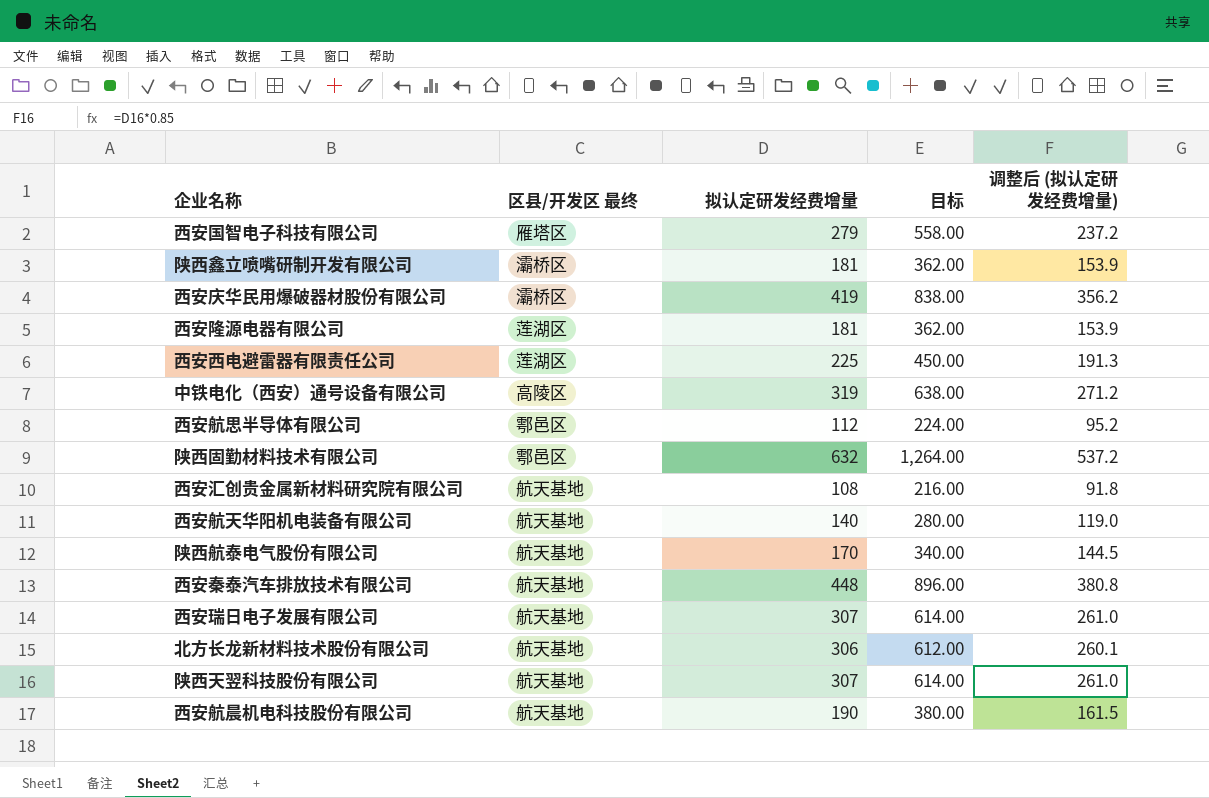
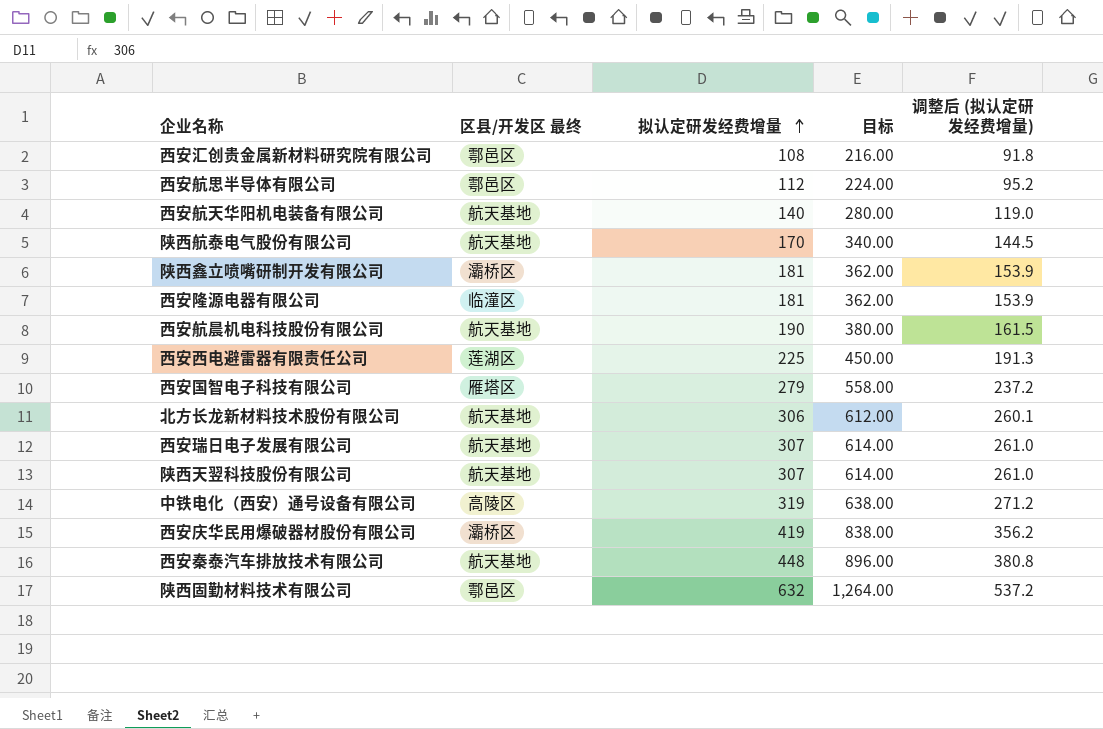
row order: none -> 拟认定研发经费增量 ascending
西安汇创贵金属新材料研究院有限公司 | 区县/开发区 最终: 航天基地 -> 鄠邑区
西安隆源电器有限公司 | 区县/开发区 最终: 莲湖区 -> 临潼区

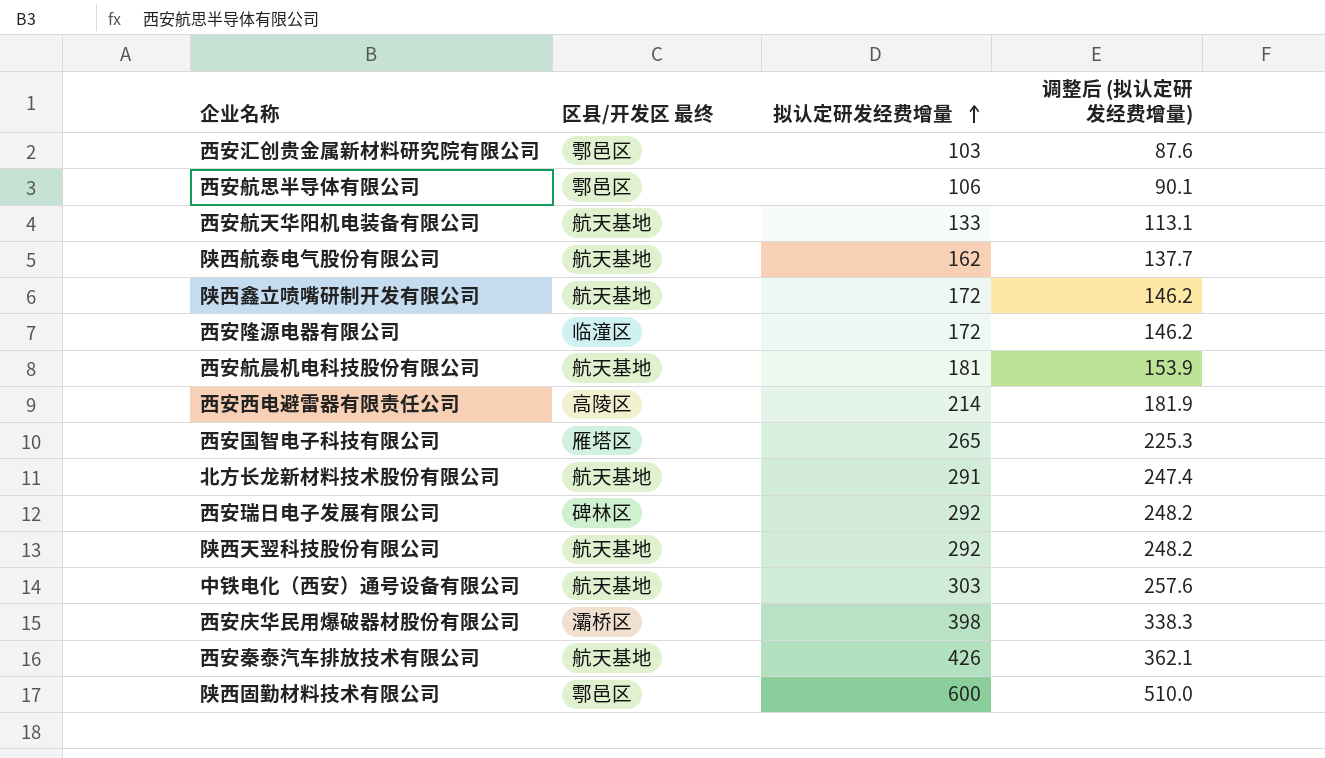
column 目标 | formula: [拟认定研发经费增量] * 2 -> none
西安汇创贵金属新材料研究院有限公司 | 拟认定研发经费增量: 108 -> 103
西安汇创贵金属新材料研究院有限公司 | 调整后 (拟认定研发经费增量): 91.8 -> 87.6
西安航思半导体有限公司 | 拟认定研发经费增量: 112 -> 106
西安航思半导体有限公司 | 调整后 (拟认定研发经费增量): 95.2 -> 90.1
西安航天华阳机电装备有限公司 | 拟认定研发经费增量: 140 -> 133
西安航天华阳机电装备有限公司 | 调整后 (拟认定研发经费增量): 119.0 -> 113.1
陕西航泰电气股份有限公司 | 拟认定研发经费增量: 170 -> 162
陕西航泰电气股份有限公司 | 调整后 (拟认定研发经费增量): 144.5 -> 137.7
陕西鑫立喷嘴研制开发有限公司 | 区县/开发区 最终: 灞桥区 -> 航天基地
陕西鑫立喷嘴研制开发有限公司 | 拟认定研发经费增量: 181 -> 172
陕西鑫立喷嘴研制开发有限公司 | 调整后 (拟认定研发经费增量): 153.9 -> 146.2
西安隆源电器有限公司 | 拟认定研发经费增量: 181 -> 172
西安隆源电器有限公司 | 调整后 (拟认定研发经费增量): 153.9 -> 146.2
西安航晨机电科技股份有限公司 | 拟认定研发经费增量: 190 -> 181
西安航晨机电科技股份有限公司 | 调整后 (拟认定研发经费增量): 161.5 -> 153.9
西安西电避雷器有限责任公司 | 区县/开发区 最终: 莲湖区 -> 高陵区
西安西电避雷器有限责任公司 | 拟认定研发经费增量: 225 -> 214
西安西电避雷器有限责任公司 | 调整后 (拟认定研发经费增量): 191.3 -> 181.9
西安国智电子科技有限公司 | 拟认定研发经费增量: 279 -> 265
西安国智电子科技有限公司 | 调整后 (拟认定研发经费增量): 237.2 -> 225.3
北方长龙新材料技术股份有限公司 | 拟认定研发经费增量: 306 -> 291
北方长龙新材料技术股份有限公司 | 调整后 (拟认定研发经费增量): 260.1 -> 247.4
西安瑞日电子发展有限公司 | 区县/开发区 最终: 航天基地 -> 碑林区
西安瑞日电子发展有限公司 | 拟认定研发经费增量: 307 -> 292
西安瑞日电子发展有限公司 | 调整后 (拟认定研发经费增量): 261.0 -> 248.2
陕西天翌科技股份有限公司 | 拟认定研发经费增量: 307 -> 292
陕西天翌科技股份有限公司 | 调整后 (拟认定研发经费增量): 261.0 -> 248.2
中铁电化（西安）通号设备有限公司 | 区县/开发区 最终: 高陵区 -> 航天基地
中铁电化（西安）通号设备有限公司 | 拟认定研发经费增量: 319 -> 303
中铁电化（西安）通号设备有限公司 | 调整后 (拟认定研发经费增量): 271.2 -> 257.6
西安庆华民用爆破器材股份有限公司 | 拟认定研发经费增量: 419 -> 398
西安庆华民用爆破器材股份有限公司 | 调整后 (拟认定研发经费增量): 356.2 -> 338.3
西安秦泰汽车排放技术有限公司 | 拟认定研发经费增量: 448 -> 426
西安秦泰汽车排放技术有限公司 | 调整后 (拟认定研发经费增量): 380.8 -> 362.1
陕西固勤材料技术有限公司 | 拟认定研发经费增量: 632 -> 600
陕西固勤材料技术有限公司 | 调整后 (拟认定研发经费增量): 537.2 -> 510.0

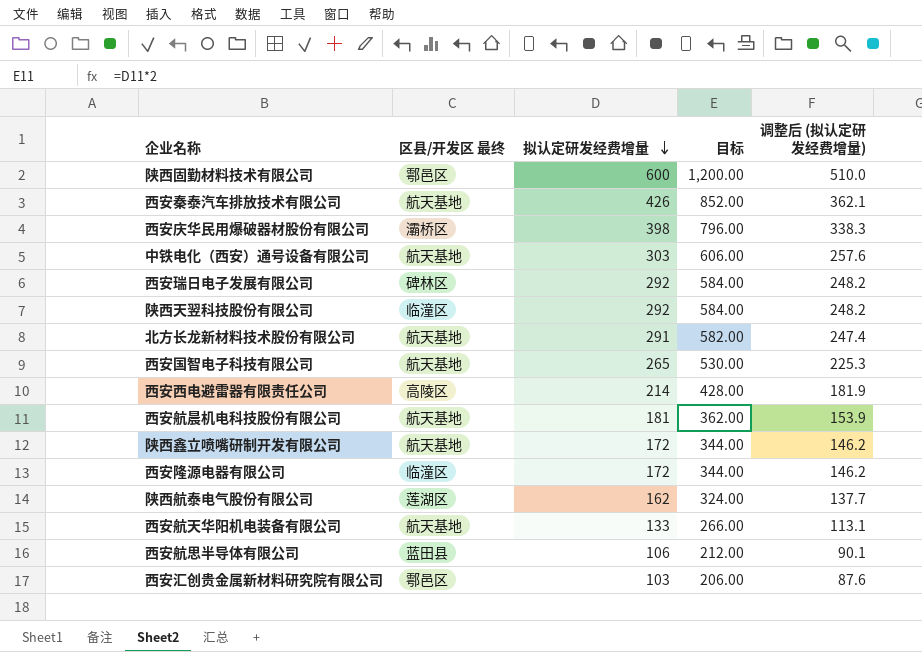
row order: 拟认定研发经费增量 ascending -> 拟认定研发经费增量 descending
column 目标 | formula: none -> [拟认定研发经费增量] * 2
陕西天翌科技股份有限公司 | 区县/开发区 最终: 航天基地 -> 临潼区
西安国智电子科技有限公司 | 区县/开发区 最终: 雁塔区 -> 航天基地
陕西航泰电气股份有限公司 | 区县/开发区 最终: 航天基地 -> 莲湖区
西安航思半导体有限公司 | 区县/开发区 最终: 鄠邑区 -> 蓝田县

